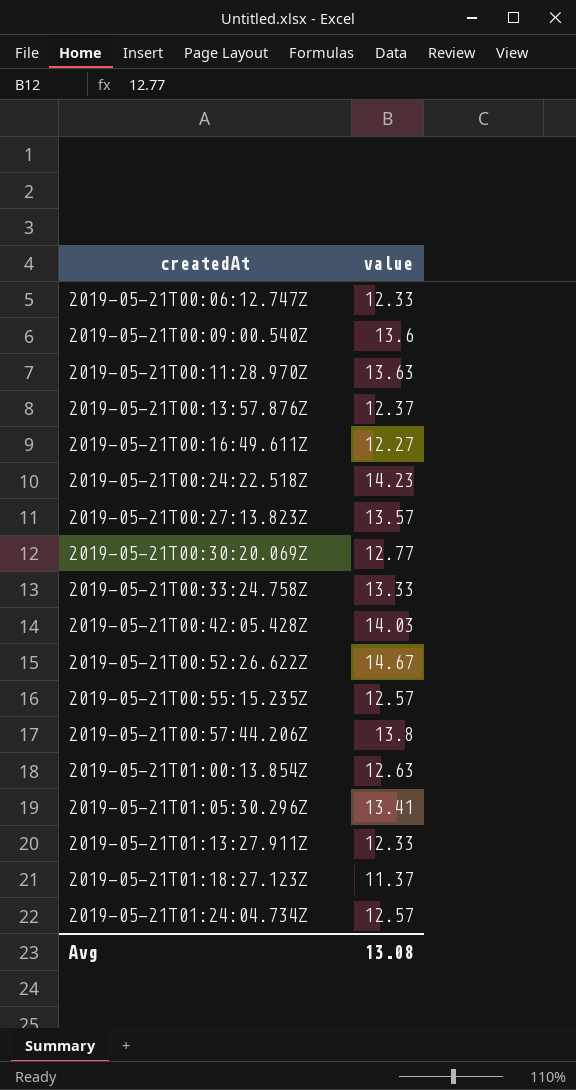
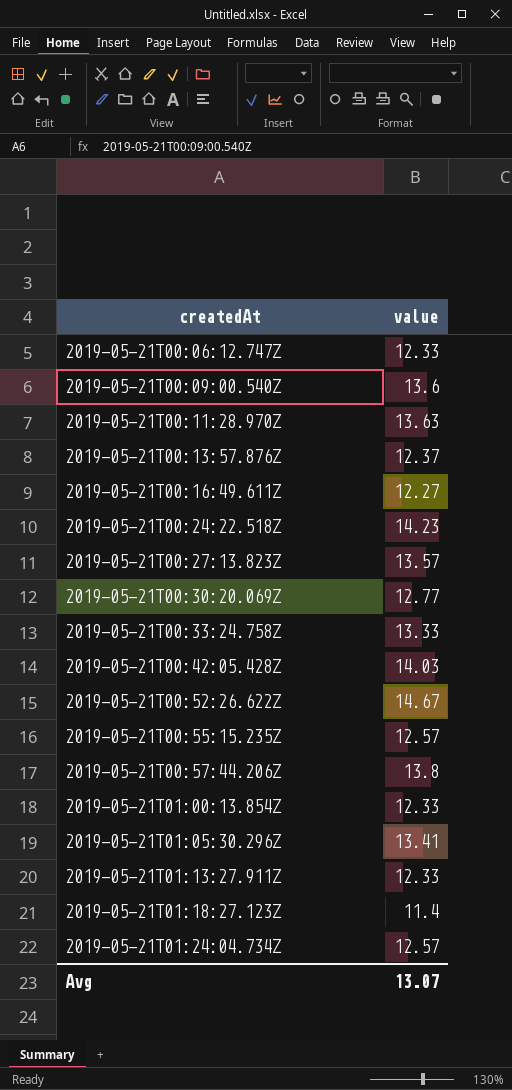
2019-05-21T01:00:13.854Z | value: 12.63 -> 12.33
2019-05-21T01:18:27.123Z | value: 11.37 -> 11.4
Avg | value: 13.08 -> 13.07

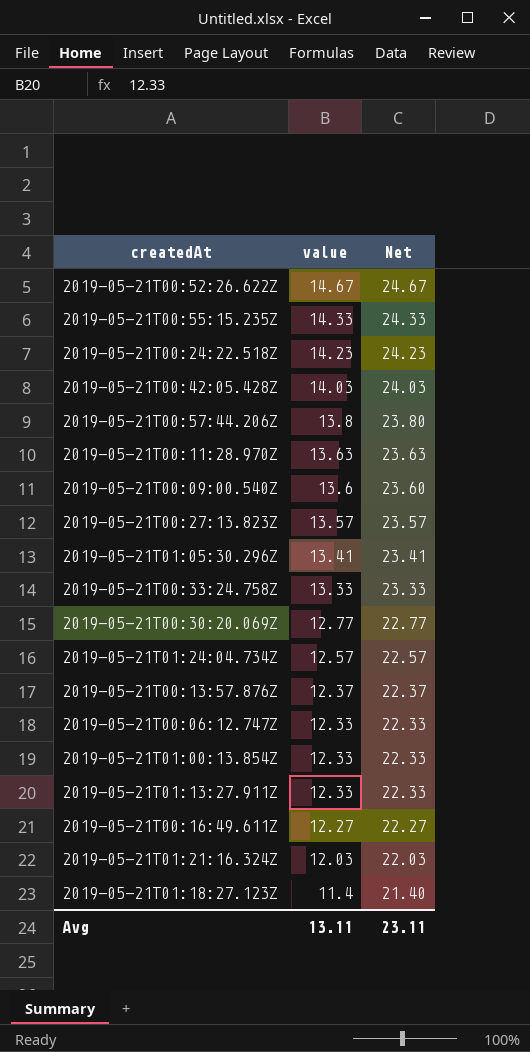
row order: createdAt ascending -> value descending
column Net | formula: none -> [value] + 10
2019-05-21T00:55:15.235Z | value: 12.57 -> 14.33
row 2019-05-21T01:21:16.324Z: none -> 12.03 | 22.03
Avg | value: 13.07 -> 13.11

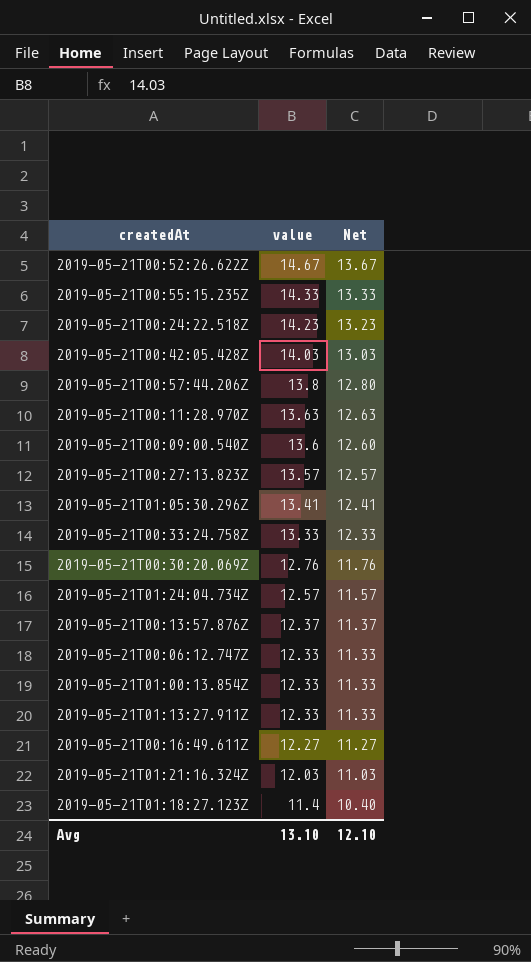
column Net | formula: [value] + 10 -> [value] - 1
2019-05-21T00:30:20.069Z | value: 12.77 -> 12.76
Avg | value: 13.11 -> 13.10
Avg | Net: 23.11 -> 12.10

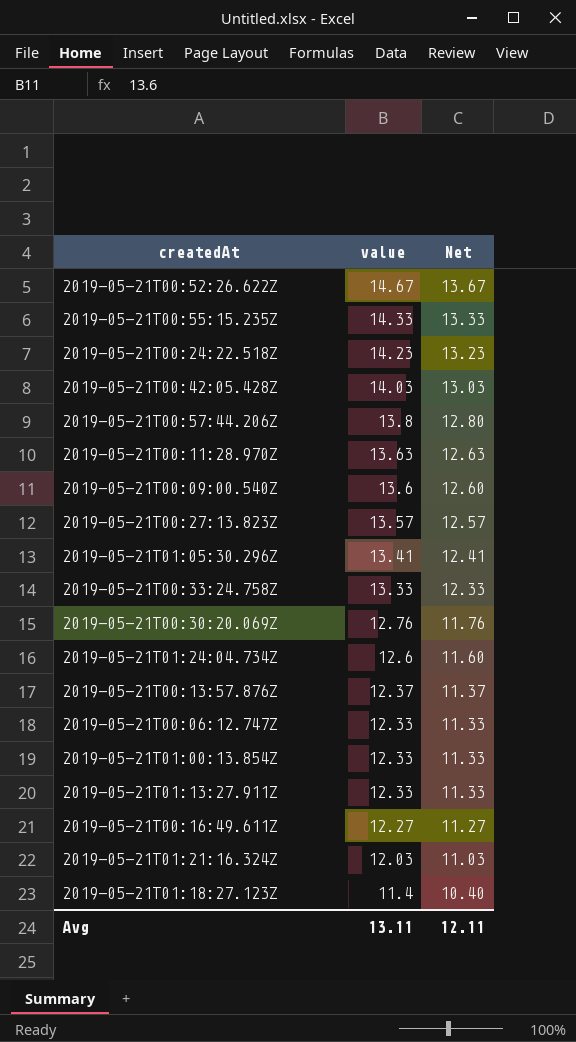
2019-05-21T01:24:04.734Z | value: 12.57 -> 12.6
2019-05-21T01:24:04.734Z | Net: 11.57 -> 11.60
Avg | value: 13.10 -> 13.11
Avg | Net: 12.10 -> 12.11

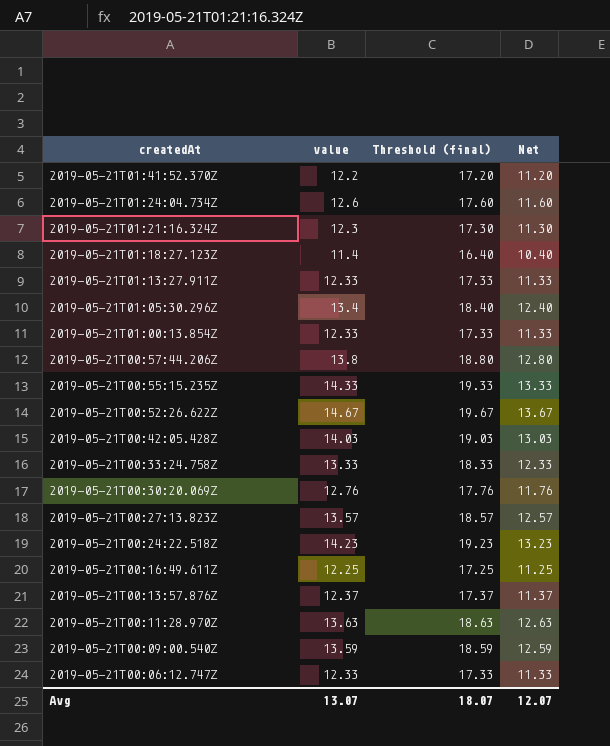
row order: value descending -> createdAt descending
column Threshold (final) | formula: none -> [value] + 5
row 2019-05-21T01:41:52.370Z: none -> 12.2 | 17.20 | 11.20
2019-05-21T01:21:16.324Z | value: 12.03 -> 12.3
2019-05-21T01:21:16.324Z | Net: 11.03 -> 11.30
2019-05-21T01:05:30.296Z | value: 13.41 -> 13.4
2019-05-21T01:05:30.296Z | Net: 12.41 -> 12.40
2019-05-21T00:16:49.611Z | value: 12.27 -> 12.25
2019-05-21T00:16:49.611Z | Net: 11.27 -> 11.25
2019-05-21T00:09:00.540Z | value: 13.6 -> 13.59
2019-05-21T00:09:00.540Z | Net: 12.60 -> 12.59
Avg | value: 13.11 -> 13.07
Avg | Net: 12.11 -> 12.07

